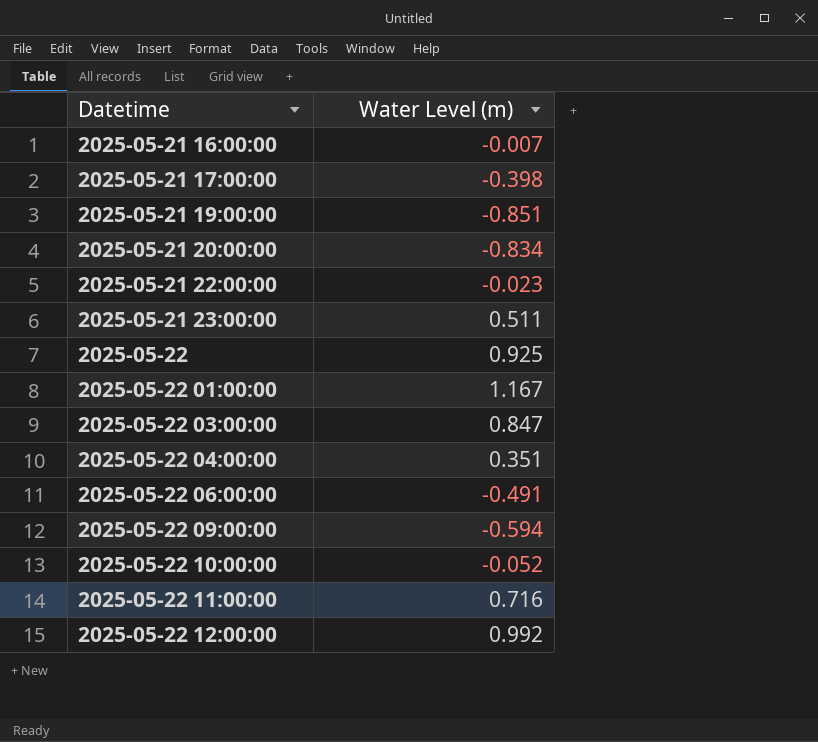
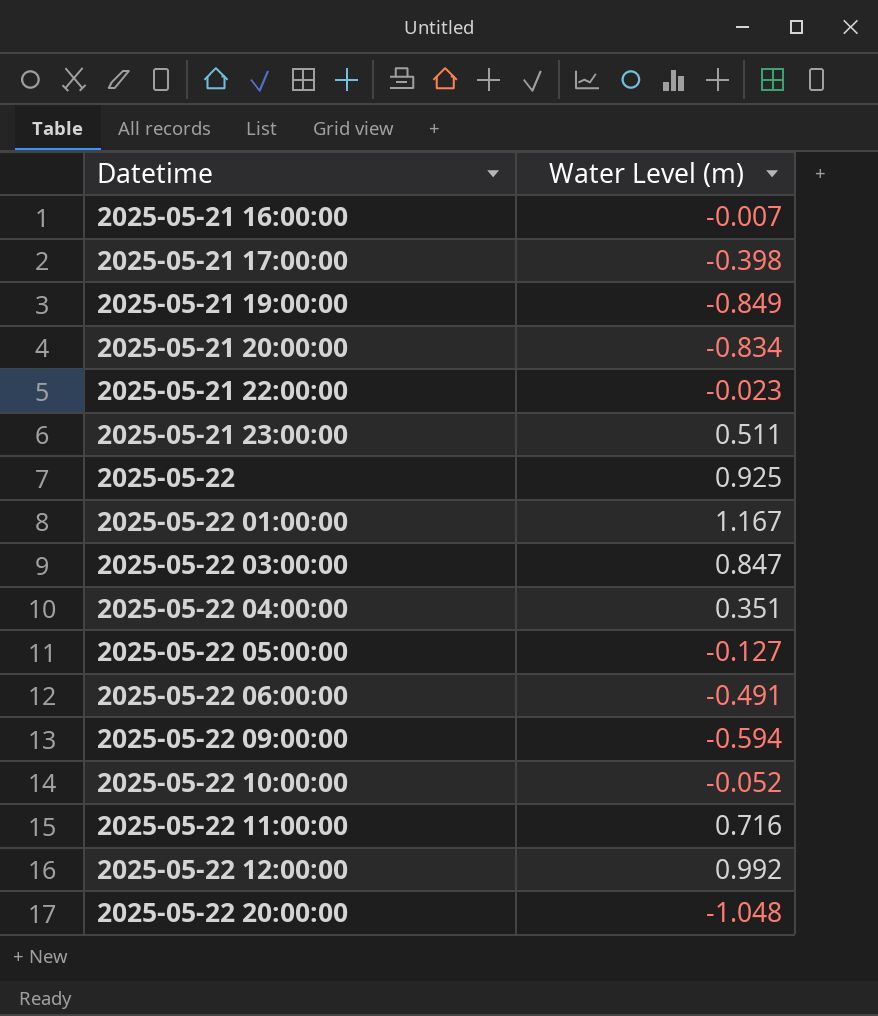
2025-05-21 19:00:00 | Water Level (m): -0.851 -> -0.849
row 2025-05-22 05:00:00: none -> -0.127
row 2025-05-22 20:00:00: none -> -1.048

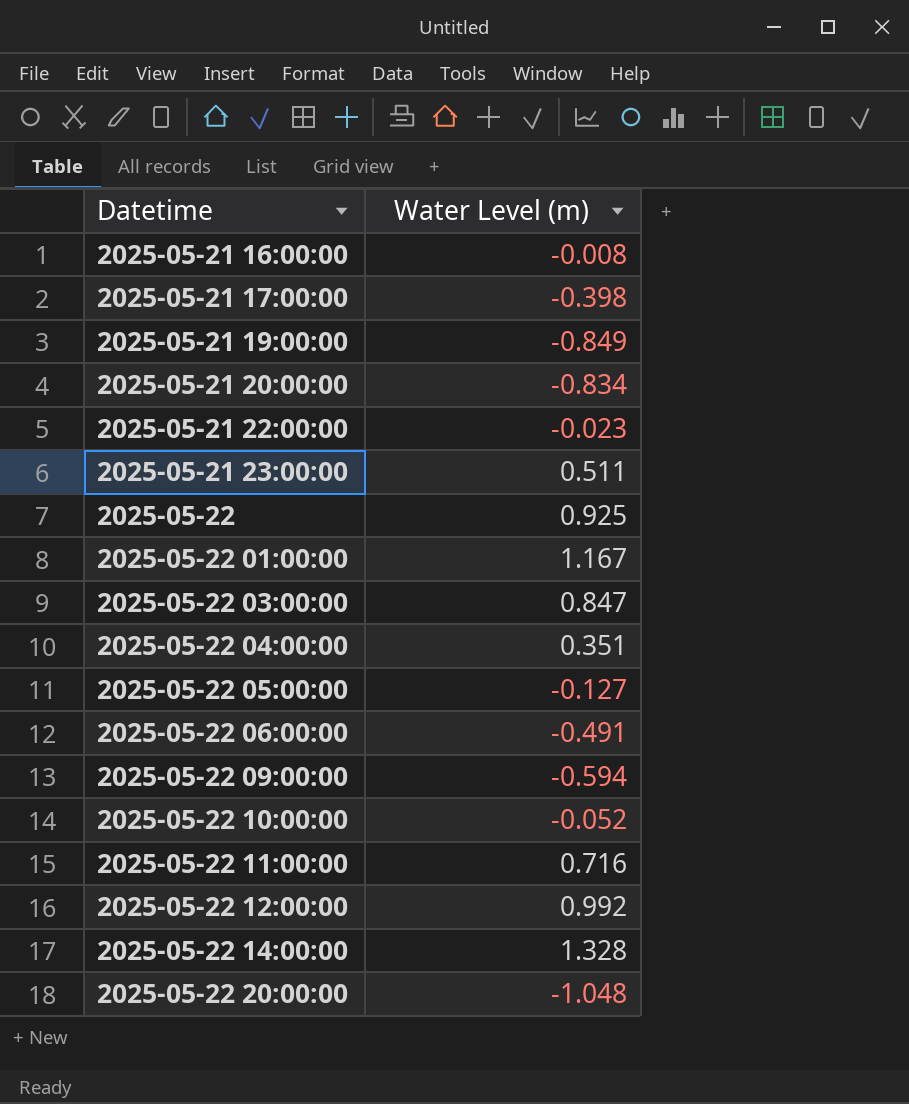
2025-05-21 16:00:00 | Water Level (m): -0.007 -> -0.008
row 2025-05-22 14:00:00: none -> 1.328

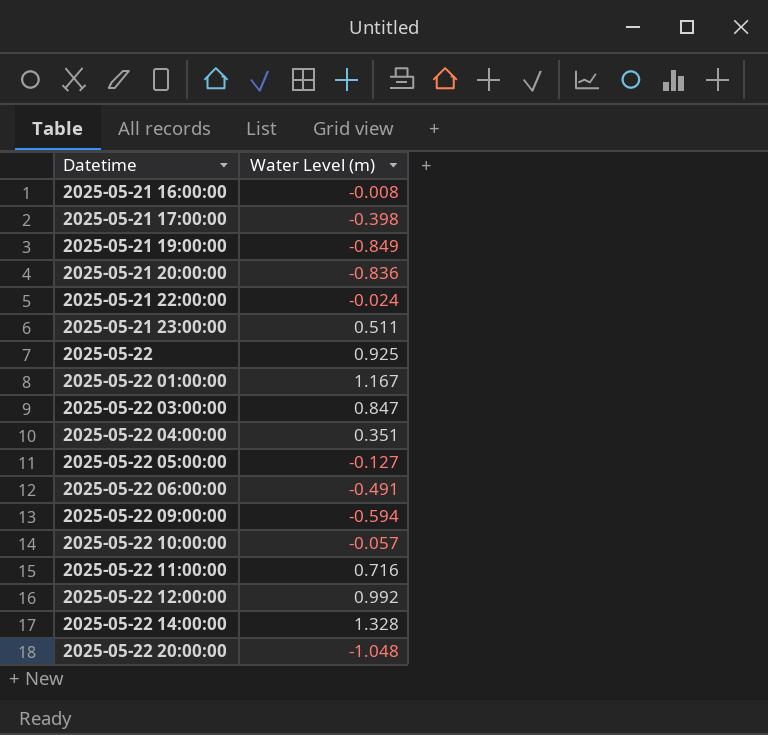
2025-05-21 20:00:00 | Water Level (m): -0.834 -> -0.836
2025-05-21 22:00:00 | Water Level (m): -0.023 -> -0.024
2025-05-22 10:00:00 | Water Level (m): -0.052 -> -0.057

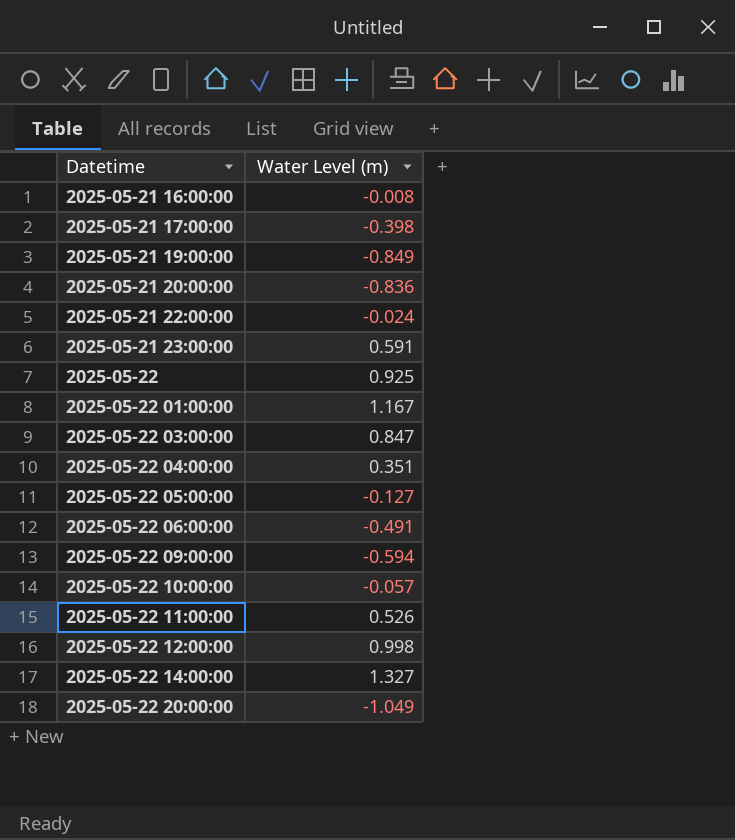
2025-05-21 23:00:00 | Water Level (m): 0.511 -> 0.591
2025-05-22 11:00:00 | Water Level (m): 0.716 -> 0.526
2025-05-22 12:00:00 | Water Level (m): 0.992 -> 0.998
2025-05-22 14:00:00 | Water Level (m): 1.328 -> 1.327
2025-05-22 20:00:00 | Water Level (m): -1.048 -> -1.049

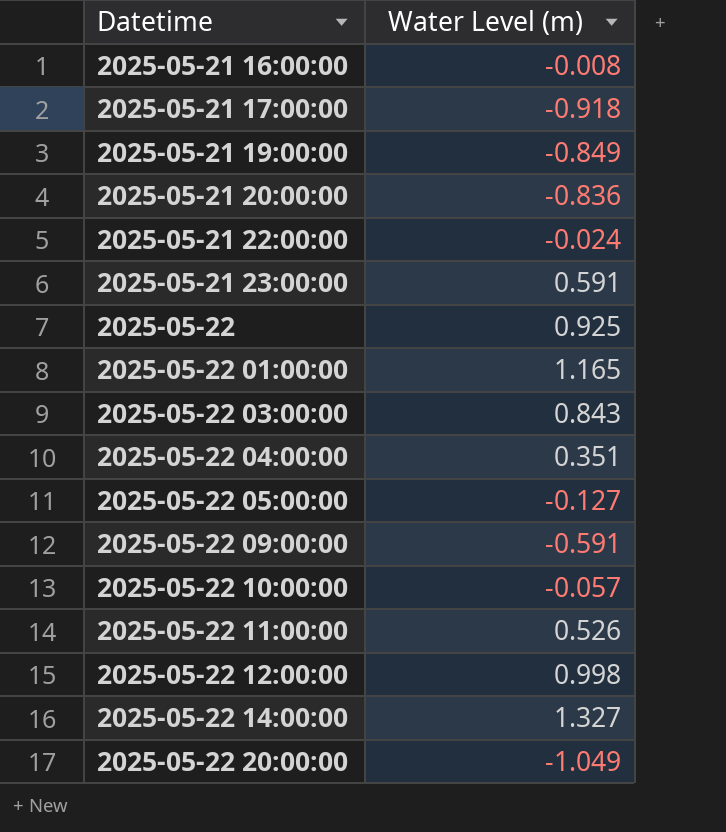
row 2025-05-22 06:00:00: -0.491 -> none
2025-05-21 17:00:00 | Water Level (m): -0.398 -> -0.918
2025-05-22 01:00:00 | Water Level (m): 1.167 -> 1.165
2025-05-22 03:00:00 | Water Level (m): 0.847 -> 0.843
2025-05-22 09:00:00 | Water Level (m): -0.594 -> -0.591

